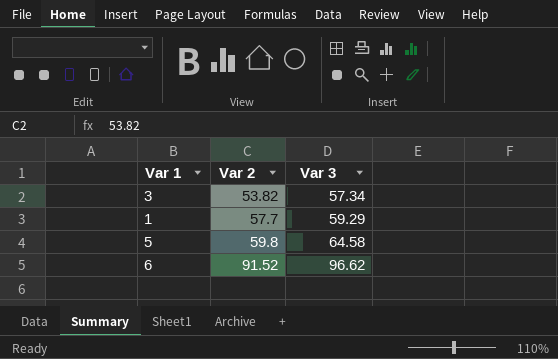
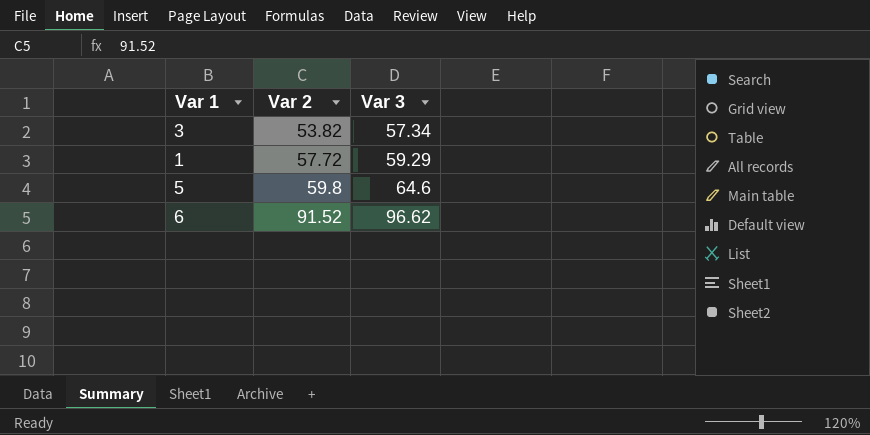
1 | Var 2: 57.7 -> 57.72
5 | Var 3: 64.58 -> 64.6

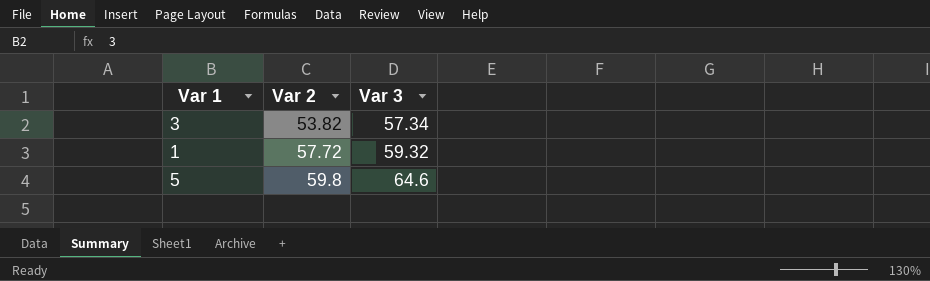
row 6: 91.52 | 96.62 -> none
1 | Var 3: 59.29 -> 59.32

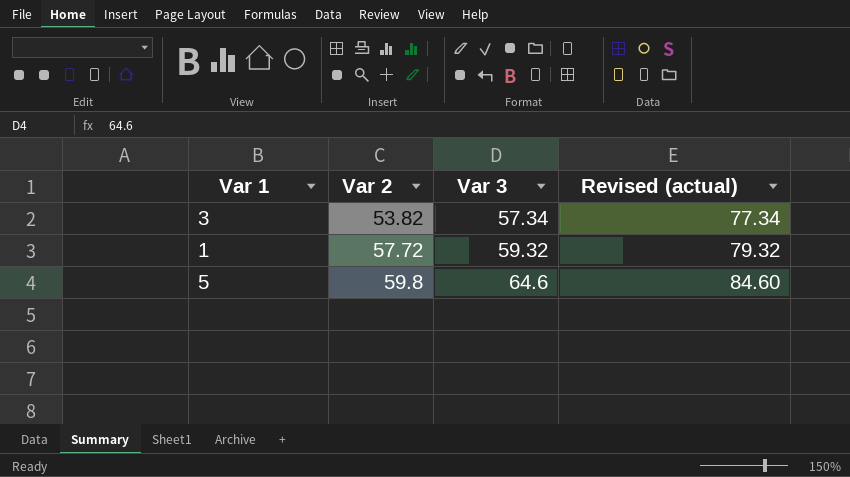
column Revised (actual) | formula: none -> [Var 3] + 20

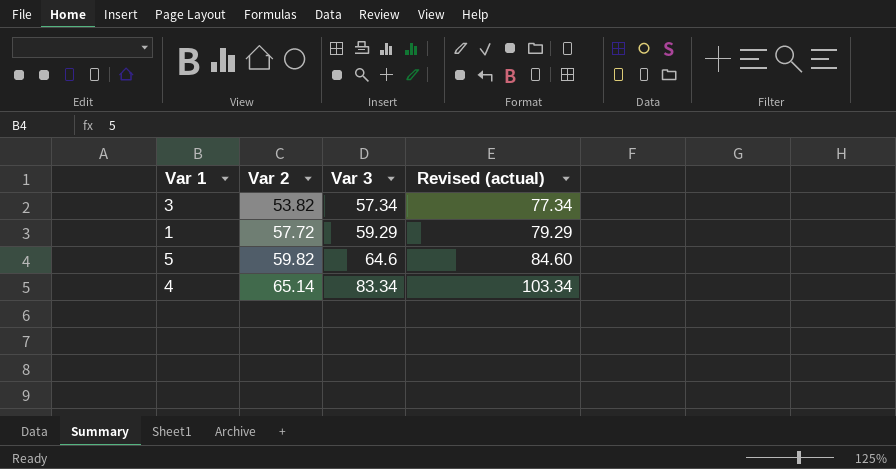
1 | Var 3: 59.32 -> 59.29
1 | Revised (actual): 79.32 -> 79.29
5 | Var 2: 59.8 -> 59.82
row 4: none -> 65.14 | 83.34 | 103.34

